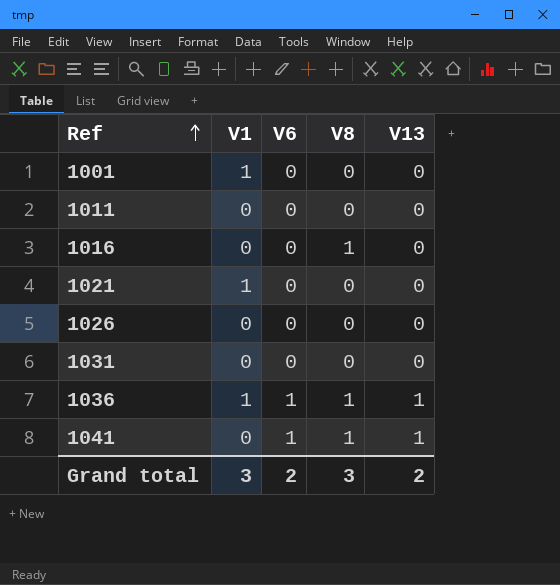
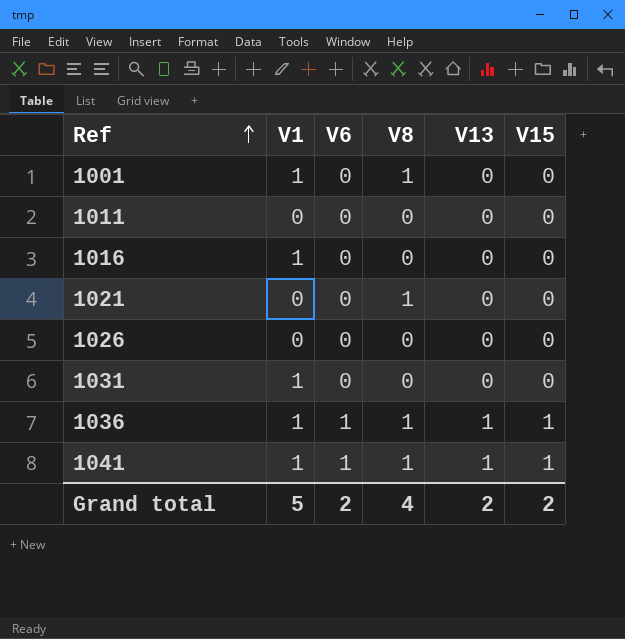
column V15 | position: none -> 6
1001 | V8: 0 -> 1
1016 | V1: 0 -> 1
1016 | V8: 1 -> 0
1021 | V1: 1 -> 0
1021 | V8: 0 -> 1
1031 | V1: 0 -> 1
1041 | V1: 0 -> 1
Grand total | V1: 3 -> 5
Grand total | V8: 3 -> 4

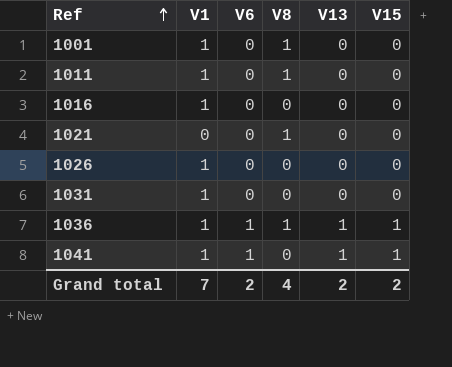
1011 | V1: 0 -> 1
1011 | V8: 0 -> 1
1026 | V1: 0 -> 1
1041 | V8: 1 -> 0
Grand total | V1: 5 -> 7

